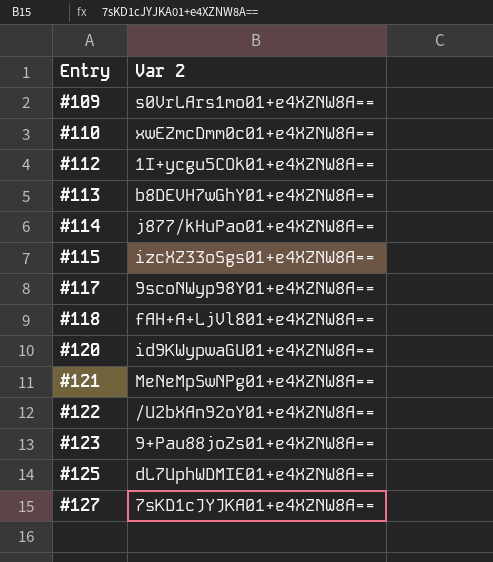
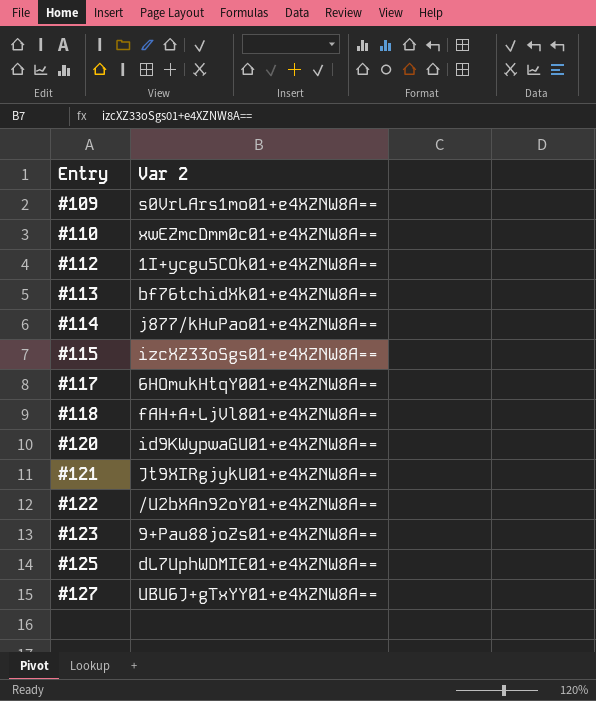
#113 | Var 2: b8DEVH7wGhY01+e4XZNW8A== -> bf76tchidXk01+e4XZNW8A==
#117 | Var 2: 9scoNWyp98Y01+e4XZNW8A== -> 6HOmukHtqY001+e4XZNW8A==
#121 | Var 2: MeNeMpSwNPg01+e4XZNW8A== -> Jt9XIRgjykU01+e4XZNW8A==
#127 | Var 2: 7sKD1cJYJKA01+e4XZNW8A== -> UBU6J+gTxYY01+e4XZNW8A==

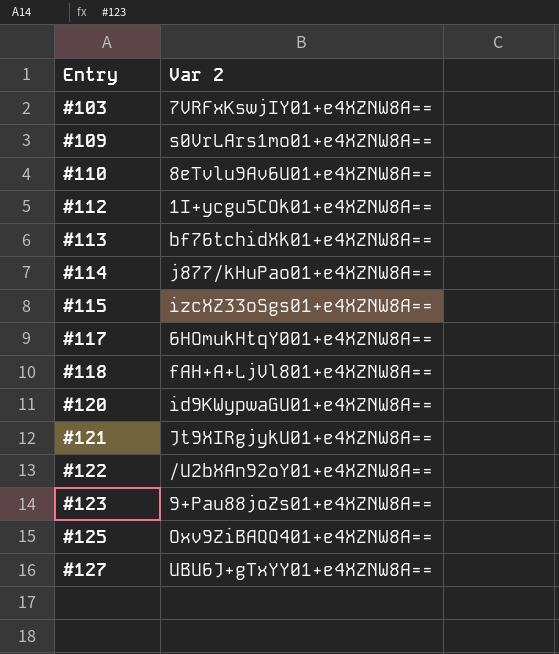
row #103: none -> 7VRFxKswjIY01+e4XZNW8A==
#110 | Var 2: xwEZmcDmm0c01+e4XZNW8A== -> 8eTvlu9Av6U01+e4XZNW8A==
#125 | Var 2: dL7UphWDMIE01+e4XZNW8A== -> Oxv9ZiBAQQ401+e4XZNW8A==

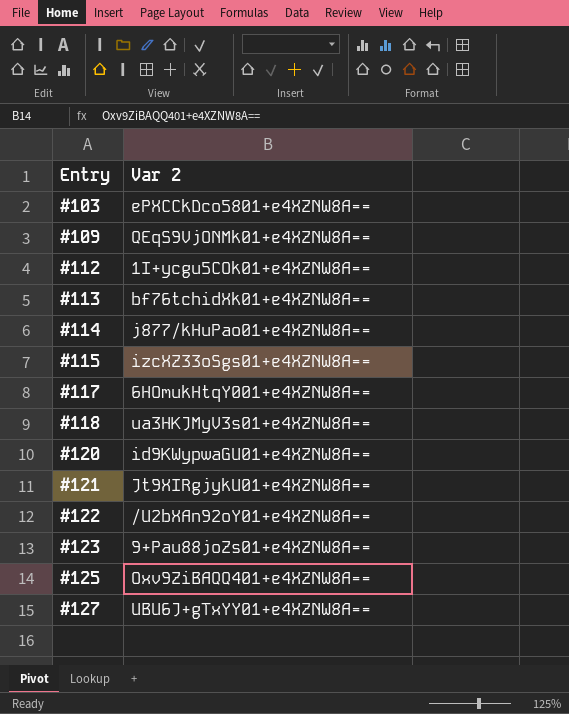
row #110: 8eTvlu9Av6U01+e4XZNW8A== -> none
#103 | Var 2: 7VRFxKswjIY01+e4XZNW8A== -> ePXCCkDco5801+e4XZNW8A==
#109 | Var 2: s0VrLArs1mo01+e4XZNW8A== -> QEqS9VjONMk01+e4XZNW8A==
#118 | Var 2: fAH+A+LjVl801+e4XZNW8A== -> ua3HKJMyV3s01+e4XZNW8A==

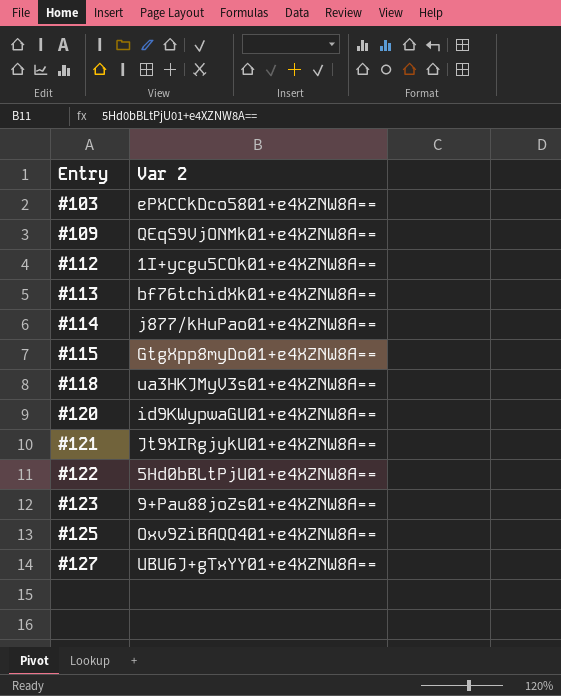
row #117: 6HOmukHtqY001+e4XZNW8A== -> none
#115 | Var 2: izcXZ33oSgs01+e4XZNW8A== -> GtgXpp8myDo01+e4XZNW8A==
#122 | Var 2: /U2bXAn92oY01+e4XZNW8A== -> 5Hd0bBLtPjU01+e4XZNW8A==

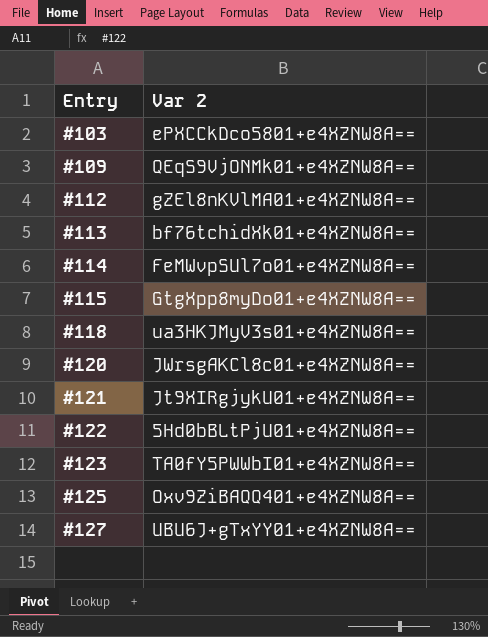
#112 | Var 2: 1I+ycgu5COk01+e4XZNW8A== -> gZEl8nKVlMA01+e4XZNW8A==
#114 | Var 2: j877/kHuPao01+e4XZNW8A== -> FeMWvpSUl7o01+e4XZNW8A==
#120 | Var 2: id9KWypwaGU01+e4XZNW8A== -> JWrsgAKCl8c01+e4XZNW8A==
#123 | Var 2: 9+Pau88joZs01+e4XZNW8A== -> TA0fY5PWWbI01+e4XZNW8A==

